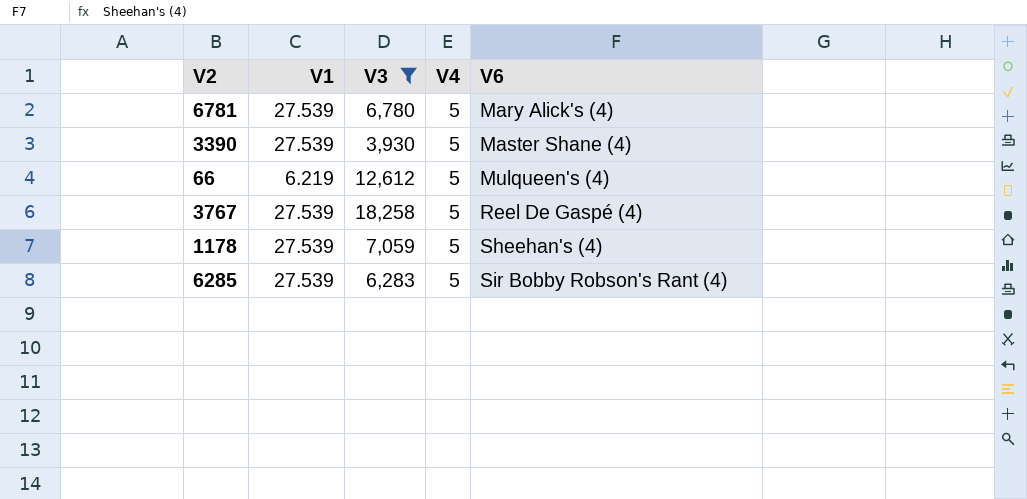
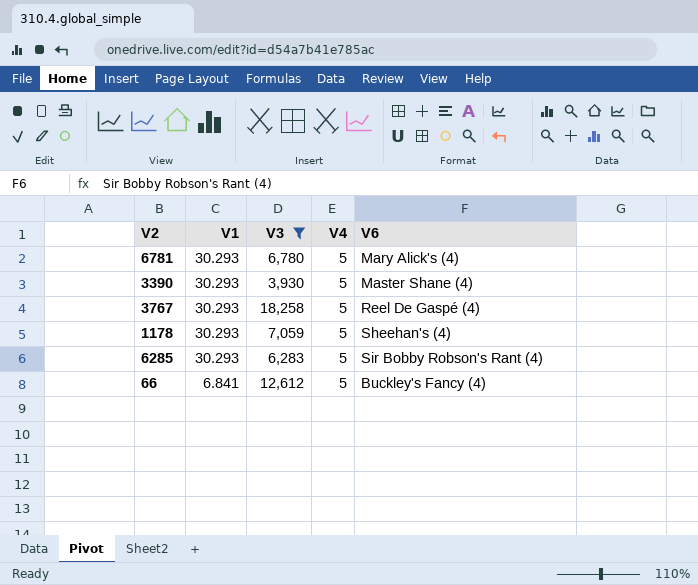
row order: V6 ascending -> V1 descending
6781 | V1: 27.539 -> 30.293
3390 | V1: 27.539 -> 30.293
3767 | V1: 27.539 -> 30.293
1178 | V1: 27.539 -> 30.293
6285 | V1: 27.539 -> 30.293
66 | V1: 6.219 -> 6.841
66 | V6: Mulqueen's (4) -> Buckley's Fancy (4)

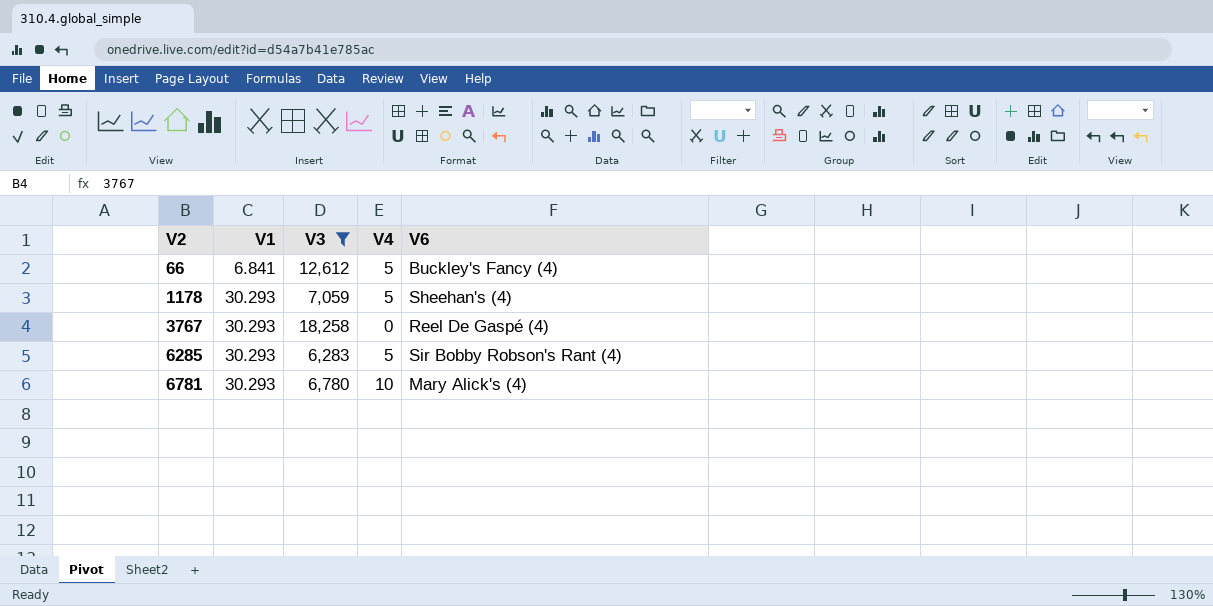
row order: V1 descending -> V2 ascending
row 3390: 30.293 | 3,930 | 5 | Master Shane (4) -> none
3767 | V4: 5 -> 0
6781 | V4: 5 -> 10

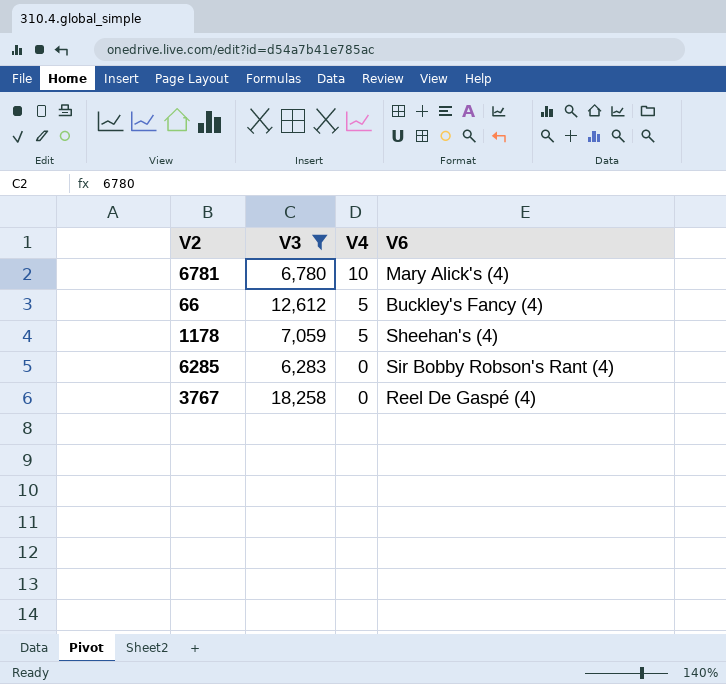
row order: V2 ascending -> V4 descending
column V1 | position: 2 -> none
6285 | V4: 5 -> 0

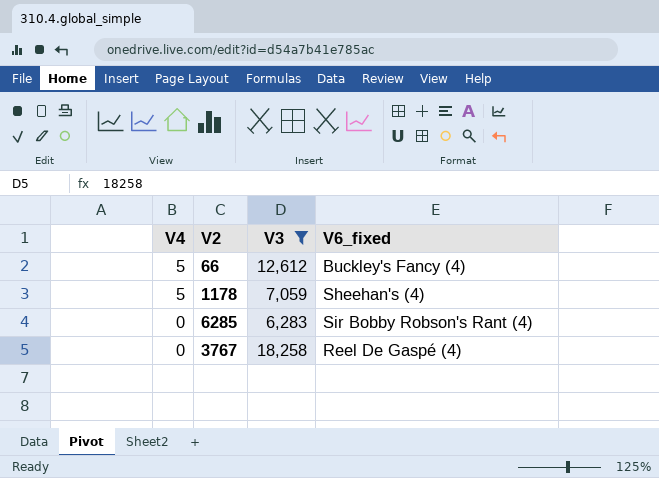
column V4 | position: 3 -> 1
column name: V6 -> V6_fixed
row 6781: 6,780 | 10 | Mary Alick's (4) -> none

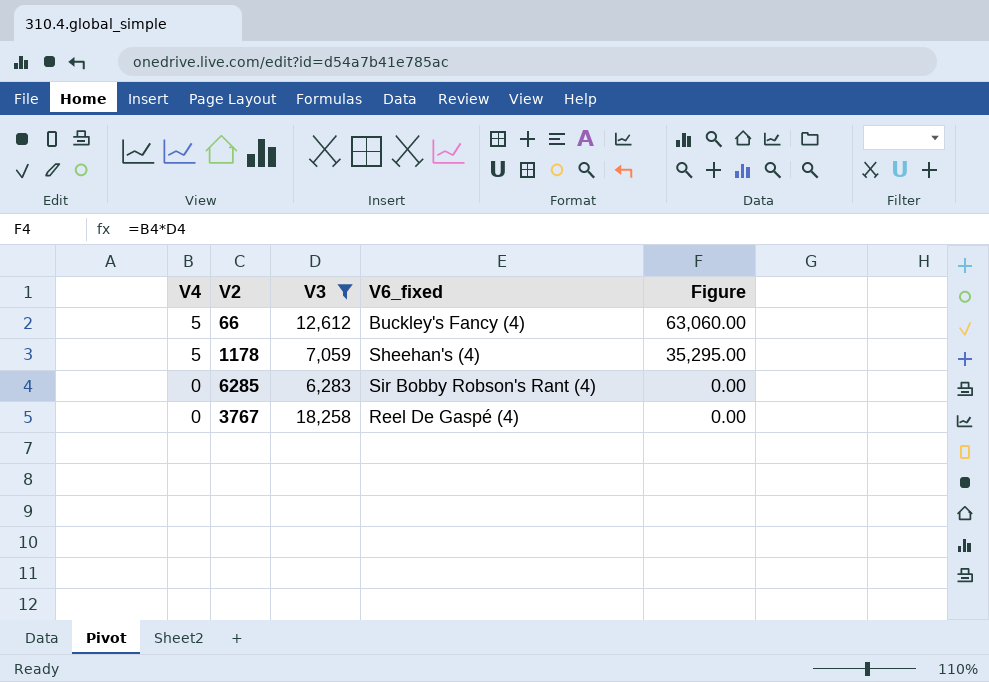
column Figure | formula: none -> [V4] * [V3]

